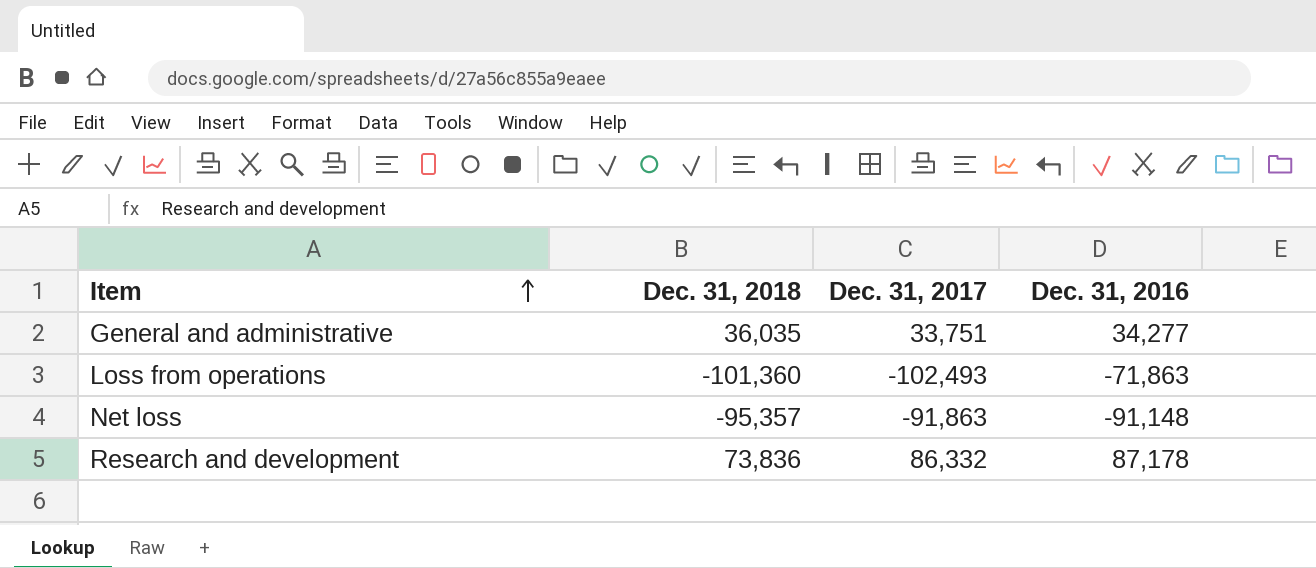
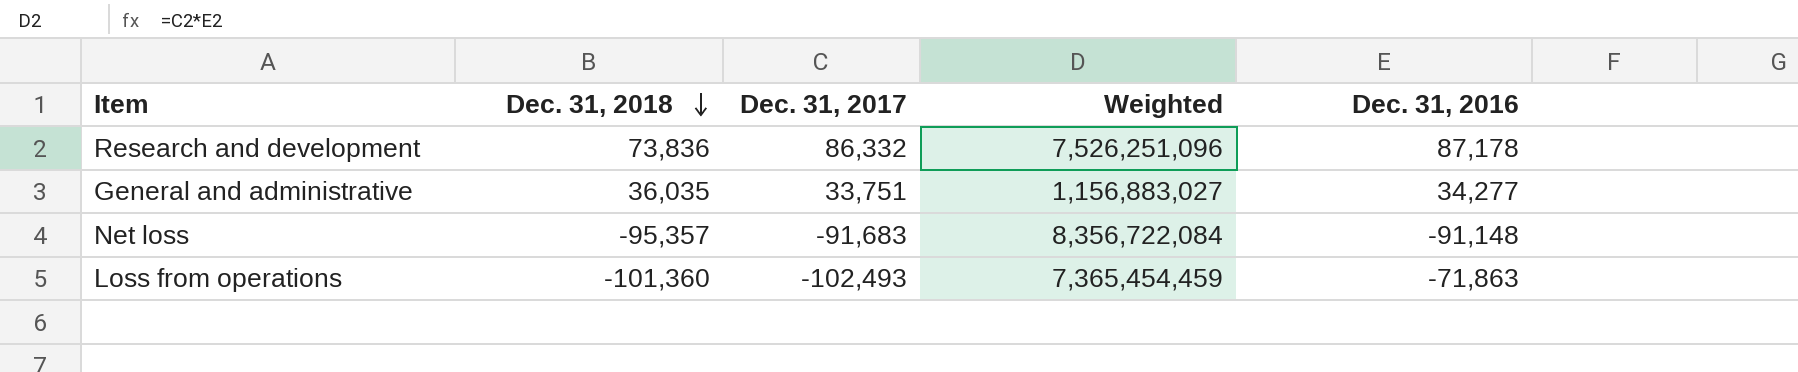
row order: Item ascending -> Dec. 31, 2018 descending
column Weighted | formula: none -> [Dec. 31, 2017] * [Dec. 31, 2016]
Net loss | Dec. 31, 2017: -91,863 -> -91,683

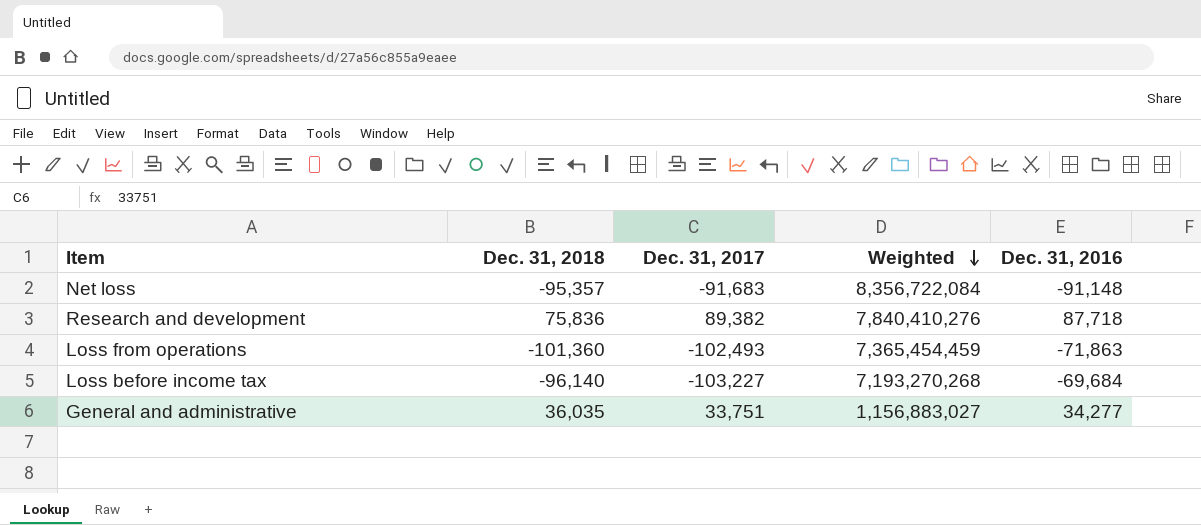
row order: Dec. 31, 2018 descending -> Weighted descending
Research and development | Dec. 31, 2018: 73,836 -> 75,836
Research and development | Dec. 31, 2017: 86,332 -> 89,382
Research and development | Weighted: 7,526,251,096 -> 7,840,410,276
Research and development | Dec. 31, 2016: 87,178 -> 87,718
row Loss before income tax: none -> -96,140 | -103,227 | 7,193,270,268 | -69,684

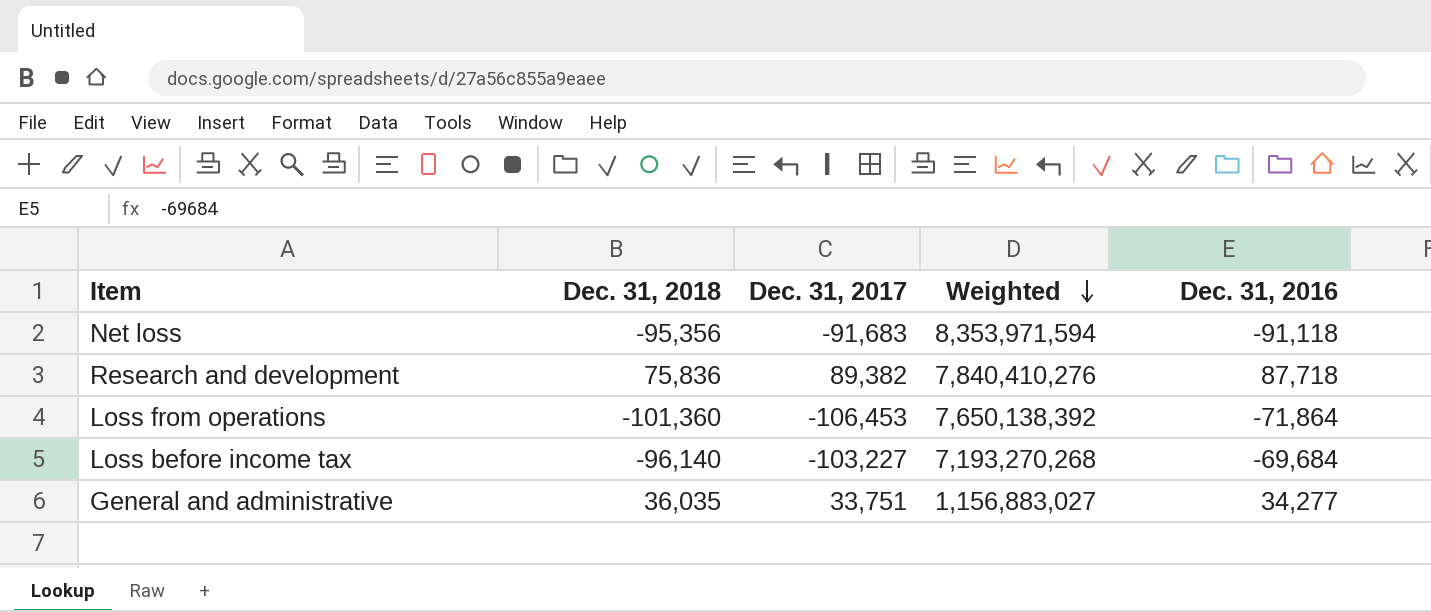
Net loss | Dec. 31, 2018: -95,357 -> -95,356
Net loss | Weighted: 8,356,722,084 -> 8,353,971,594
Net loss | Dec. 31, 2016: -91,148 -> -91,118
Loss from operations | Dec. 31, 2017: -102,493 -> -106,453
Loss from operations | Weighted: 7,365,454,459 -> 7,650,138,392
Loss from operations | Dec. 31, 2016: -71,863 -> -71,864

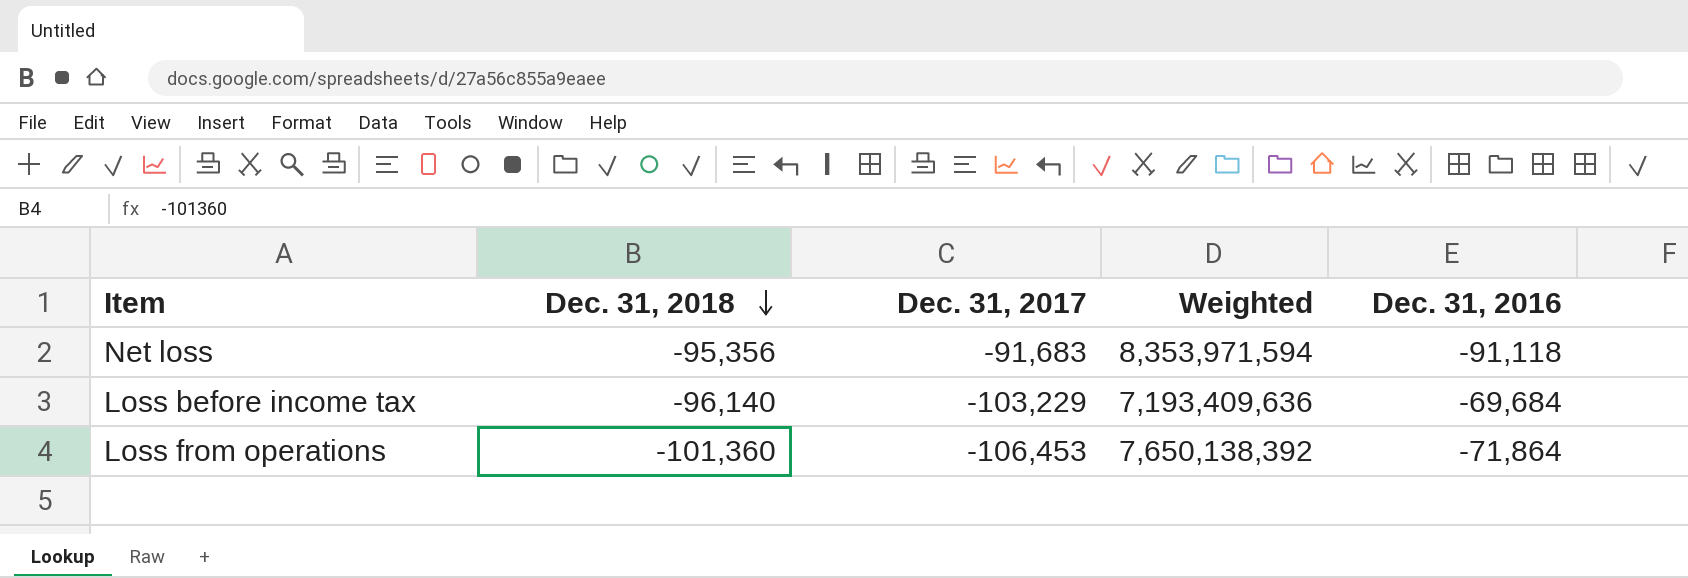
row order: Weighted descending -> Dec. 31, 2018 descending
row Research and development: 75,836 | 89,382 | 7,840,410,276 | 87,718 -> none
row General and administrative: 36,035 | 33,751 | 1,156,883,027 | 34,277 -> none
Loss before income tax | Dec. 31, 2017: -103,227 -> -103,229
Loss before income tax | Weighted: 7,193,270,268 -> 7,193,409,636

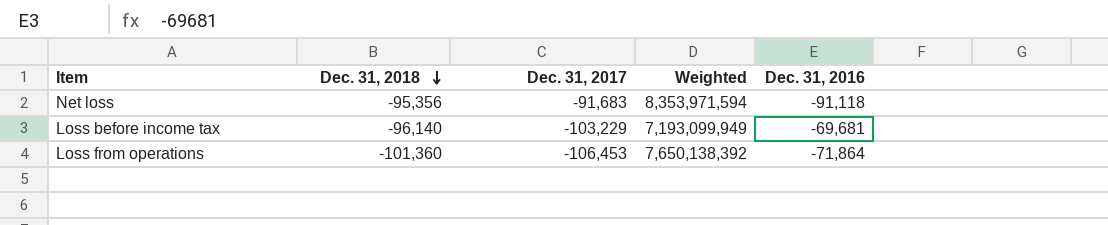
Loss before income tax | Weighted: 7,193,409,636 -> 7,193,099,949
Loss before income tax | Dec. 31, 2016: -69,684 -> -69,681

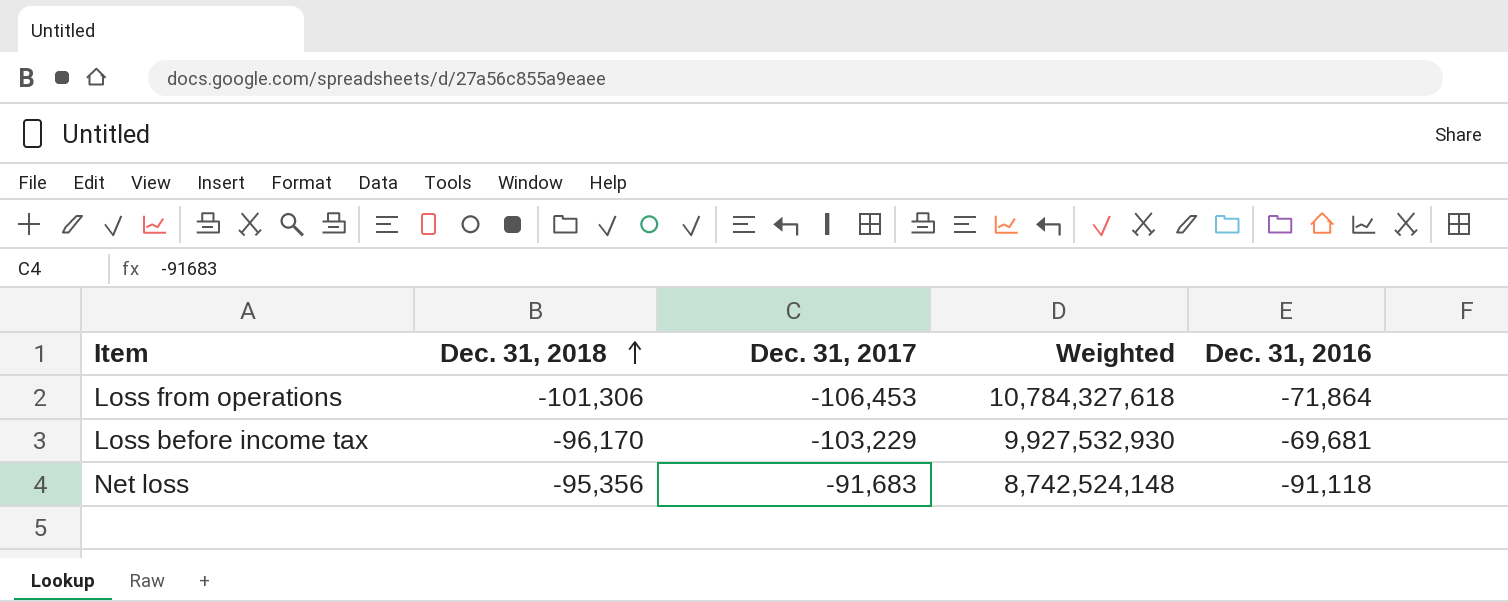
row order: Dec. 31, 2018 descending -> Dec. 31, 2018 ascending
column Weighted | formula: [Dec. 31, 2017] * [Dec. 31, 2016] -> [Dec. 31, 2018] * [Dec. 31, 2017]
Loss from operations | Dec. 31, 2018: -101,360 -> -101,306
Loss before income tax | Dec. 31, 2018: -96,140 -> -96,170

